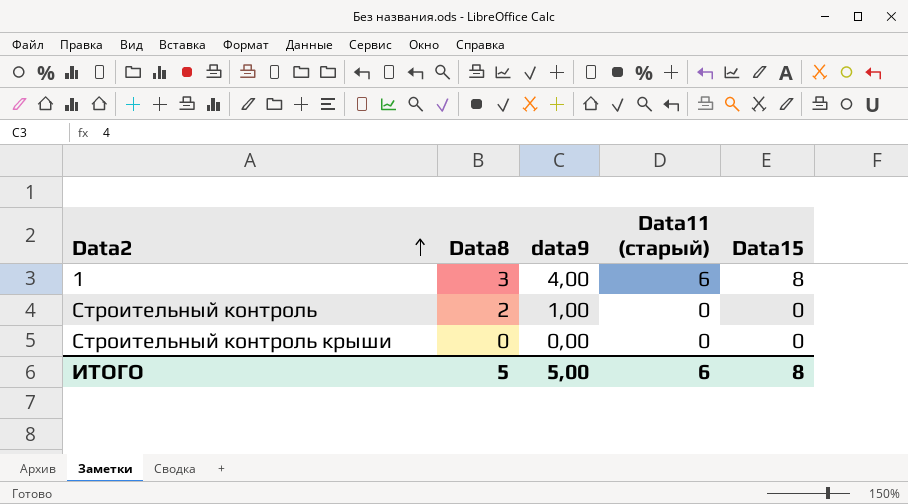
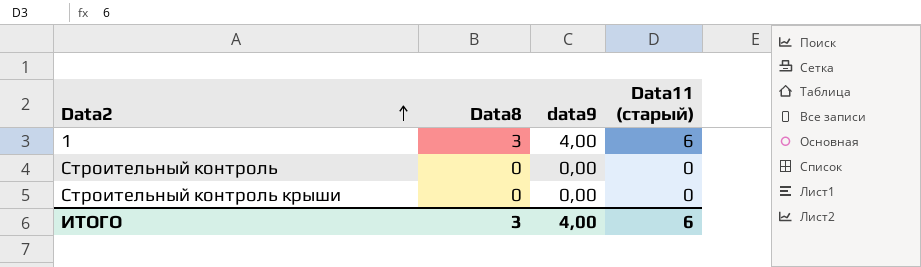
column Data15 | position: 5 -> none
Строительный контроль | Data8: 2 -> 0
Строительный контроль | data9: 1,00 -> 0,00
ИТОГО | Data8: 5 -> 3
ИТОГО | data9: 5,00 -> 4,00

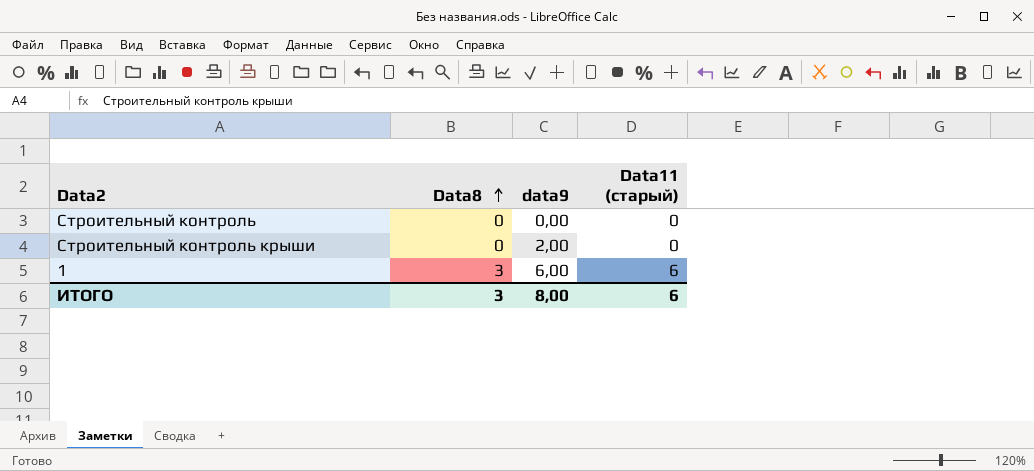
row order: Data2 ascending -> Data8 ascending
Строительный контроль крыши | data9: 0,00 -> 2,00
1 | data9: 4,00 -> 6,00
ИТОГО | data9: 4,00 -> 8,00

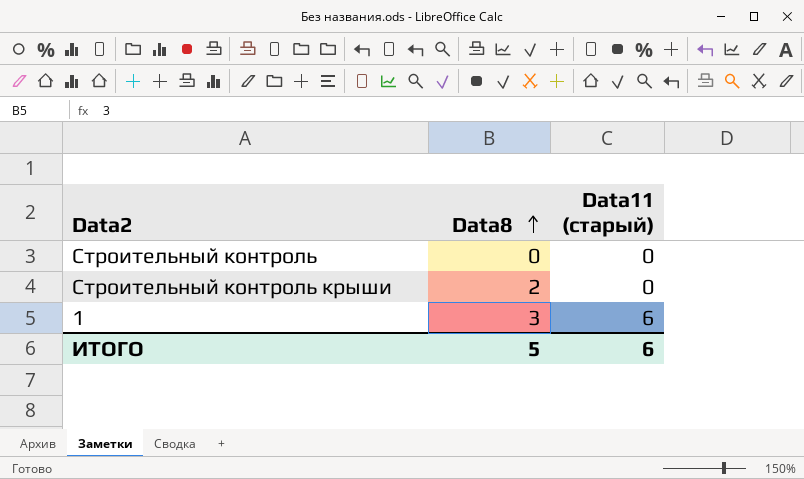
column data9 | position: 3 -> none
Строительный контроль крыши | Data8: 0 -> 2
ИТОГО | Data8: 3 -> 5

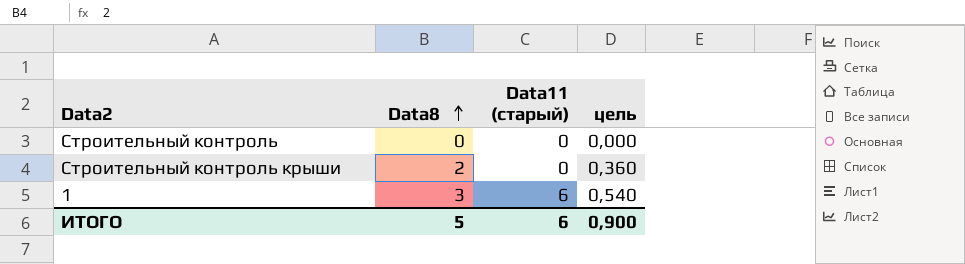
column цель | formula: none -> [Data8] * 0,18

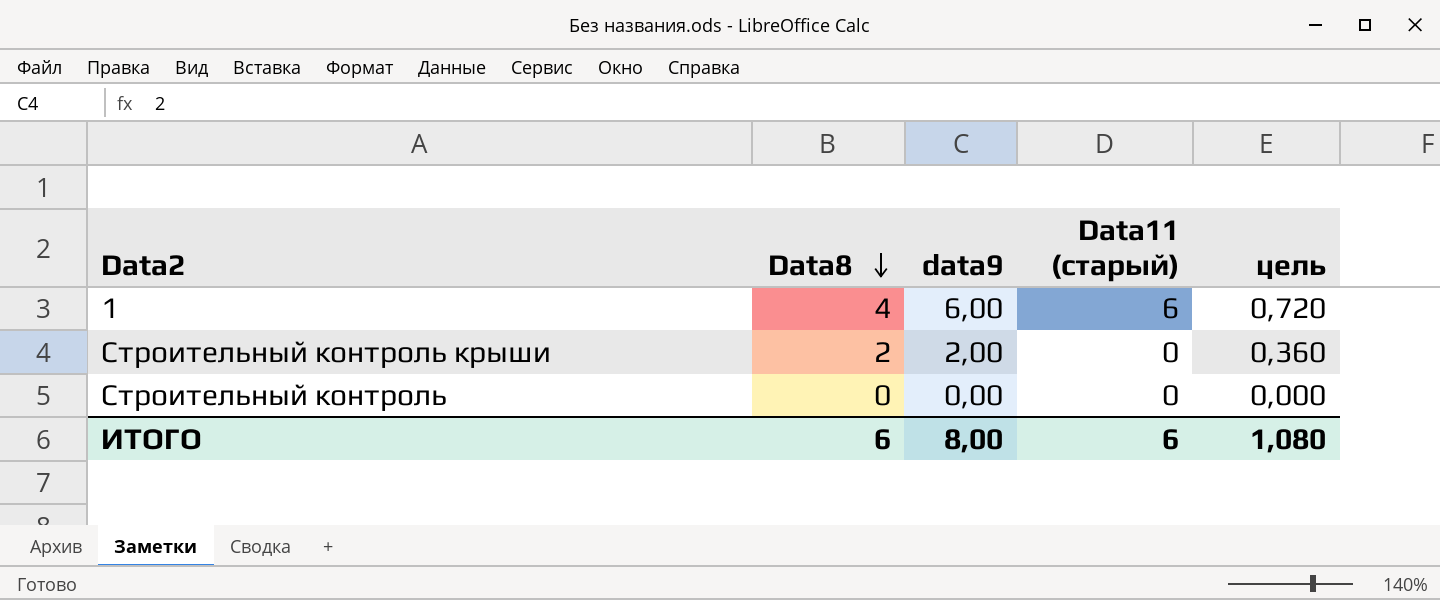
row order: Data8 ascending -> Data8 descending
column data9 | position: none -> 3
1 | Data8: 3 -> 4
1 | цель: 0,540 -> 0,720
ИТОГО | Data8: 5 -> 6
ИТОГО | цель: 0,900 -> 1,080

